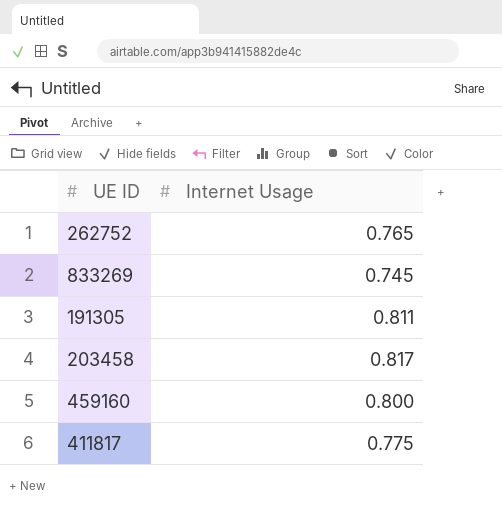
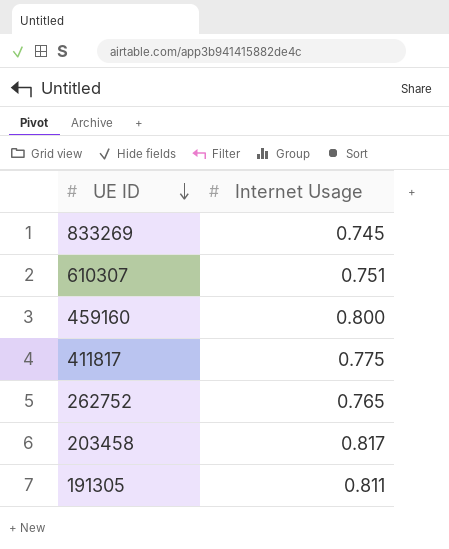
row order: none -> UE ID descending
row 610307: none -> 0.751

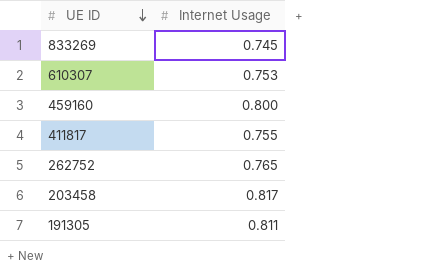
610307 | Internet Usage: 0.751 -> 0.753
411817 | Internet Usage: 0.775 -> 0.755

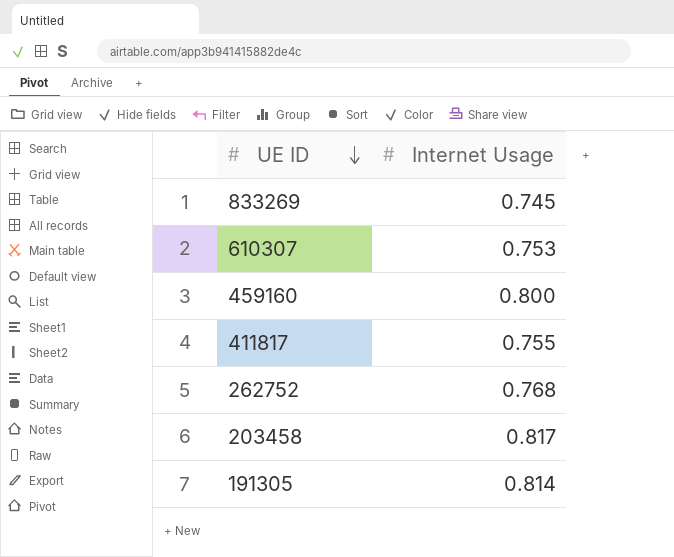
262752 | Internet Usage: 0.765 -> 0.768
191305 | Internet Usage: 0.811 -> 0.814

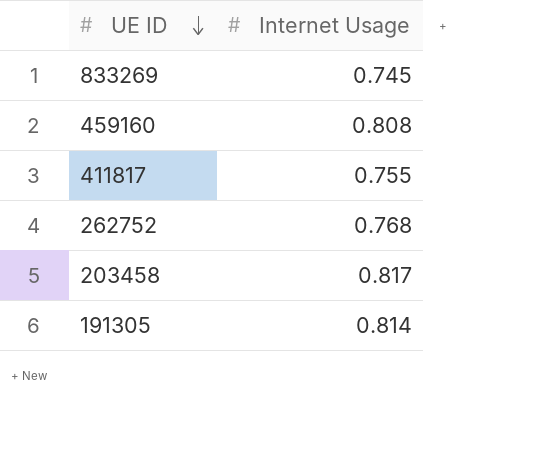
row 610307: 0.753 -> none
459160 | Internet Usage: 0.800 -> 0.808

